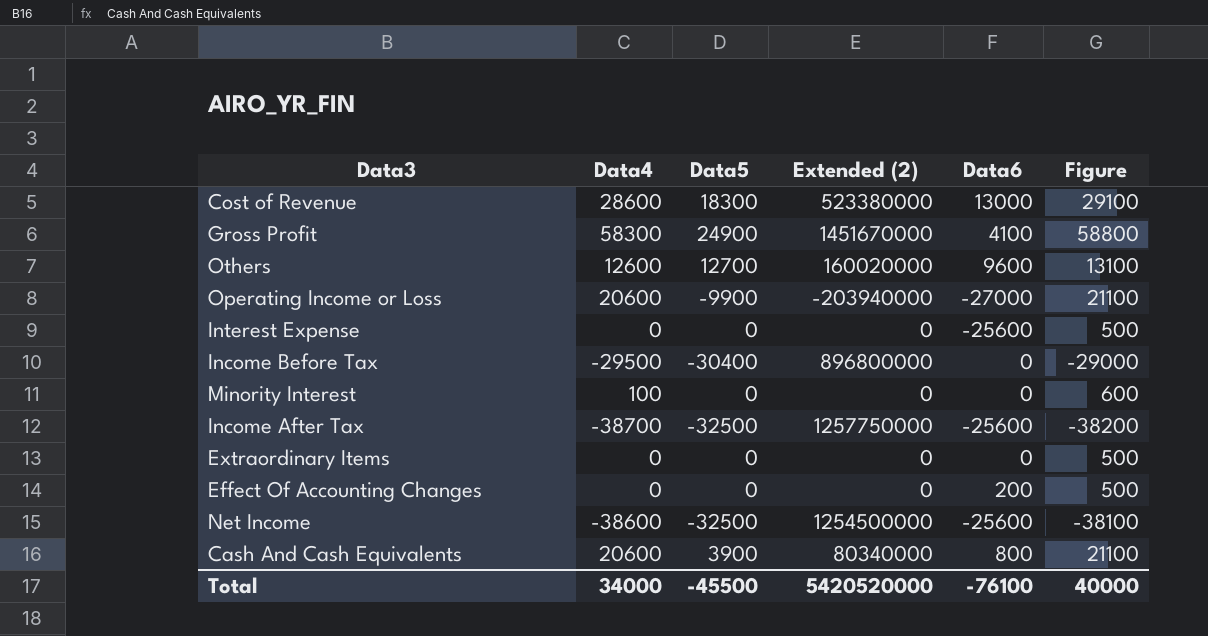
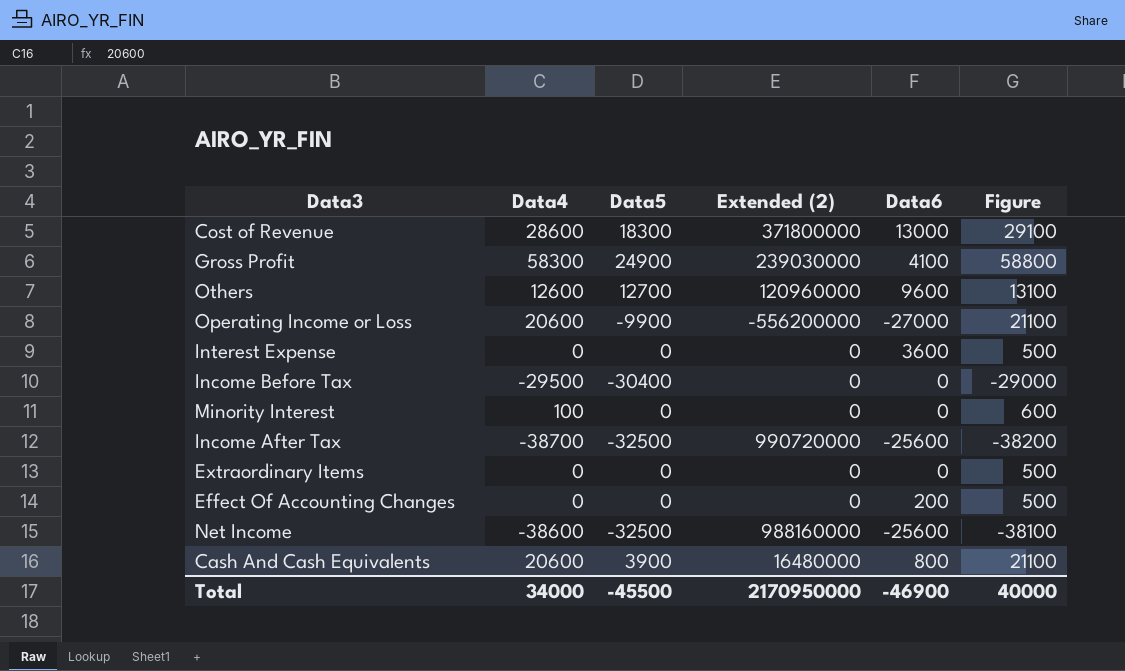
column Extended (2) | formula: [Data4] * [Data5] -> [Data4] * [Data6]
Interest Expense | Data6: -25600 -> 3600
Total | Extended (2): 5420520000 -> 2170950000
Total | Data6: -76100 -> -46900

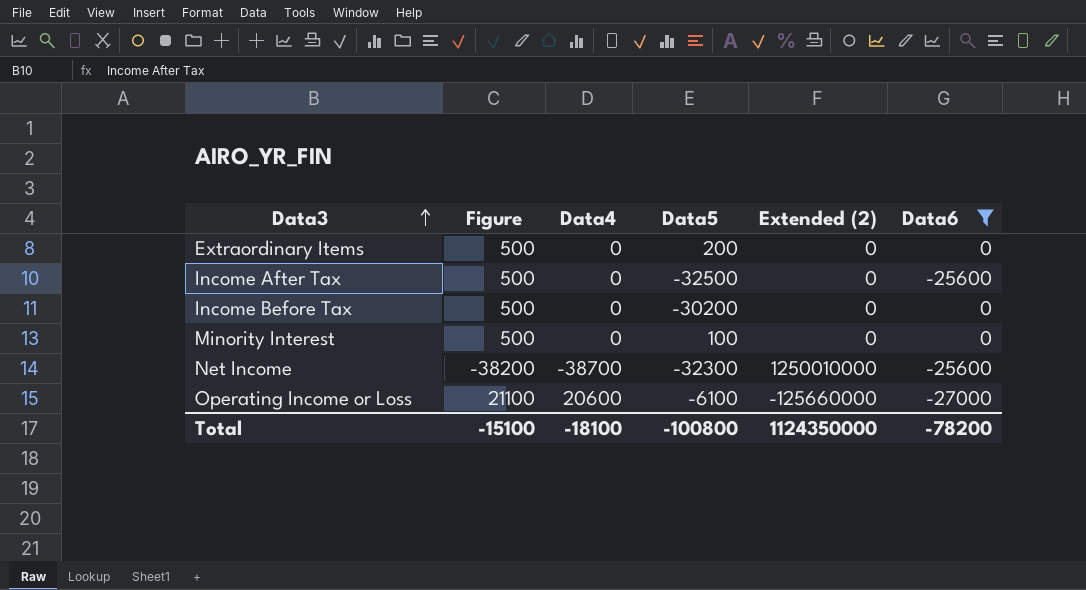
filter: none -> Data6 <= 0
row order: none -> Data3 ascending
column Figure | position: 6 -> 2
column Extended (2) | formula: [Data4] * [Data6] -> [Data4] * [Data5]
Extraordinary Items | Data5: 0 -> 200
Income After Tax | Figure: -38200 -> 500
Income After Tax | Data4: -38700 -> 0
Income Before Tax | Figure: -29000 -> 500
Income Before Tax | Data4: -29500 -> 0
Income Before Tax | Data5: -30400 -> -30200
Minority Interest | Figure: 600 -> 500
Minority Interest | Data4: 100 -> 0
Minority Interest | Data5: 0 -> 100
Net Income | Figure: -38100 -> -38200
Net Income | Data4: -38600 -> -38700
Net Income | Data5: -32500 -> -32300
Operating Income or Loss | Data5: -9900 -> -6100
Total | Figure: 40000 -> -15100
Total | Data4: 34000 -> -18100
Total | Data5: -45500 -> -100800
Total | Extended (2): 2170950000 -> 1124350000
Total | Data6: -46900 -> -78200

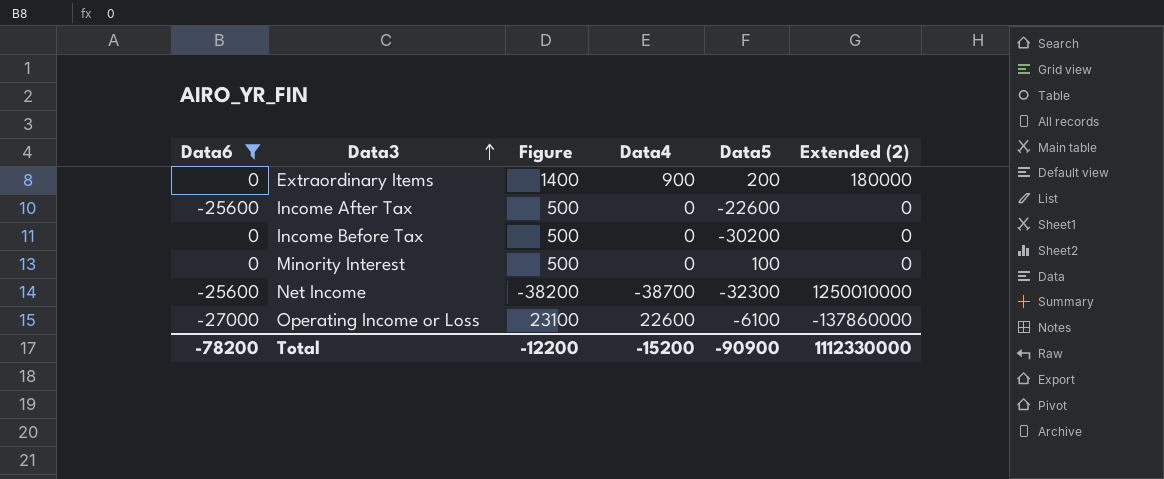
column Data6 | position: 6 -> 1
Extraordinary Items | Figure: 500 -> 1400
Extraordinary Items | Data4: 0 -> 900
Extraordinary Items | Extended (2): 0 -> 180000
Income After Tax | Data5: -32500 -> -22600
Operating Income or Loss | Figure: 21100 -> 23100
Operating Income or Loss | Data4: 20600 -> 22600
Operating Income or Loss | Extended (2): -125660000 -> -137860000
Total | Figure: -15100 -> -12200
Total | Data4: -18100 -> -15200
Total | Data5: -100800 -> -90900
Total | Extended (2): 1124350000 -> 1112330000

